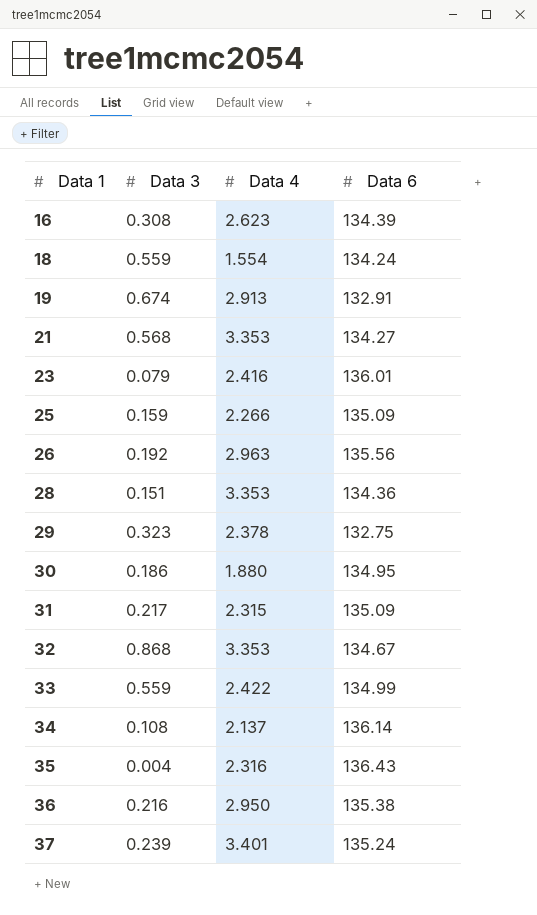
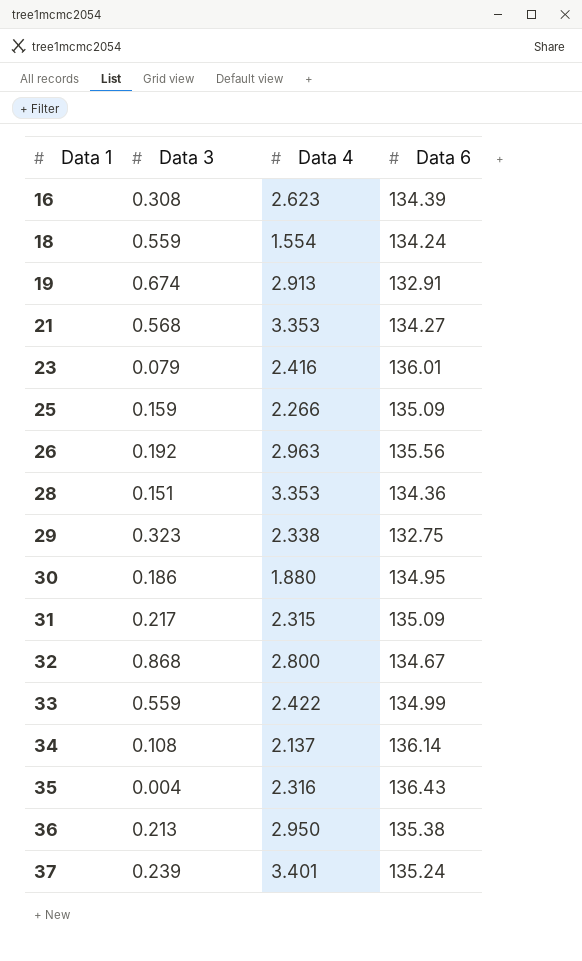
29 | Data 4: 2.378 -> 2.338
32 | Data 4: 3.353 -> 2.800
36 | Data 3: 0.216 -> 0.213

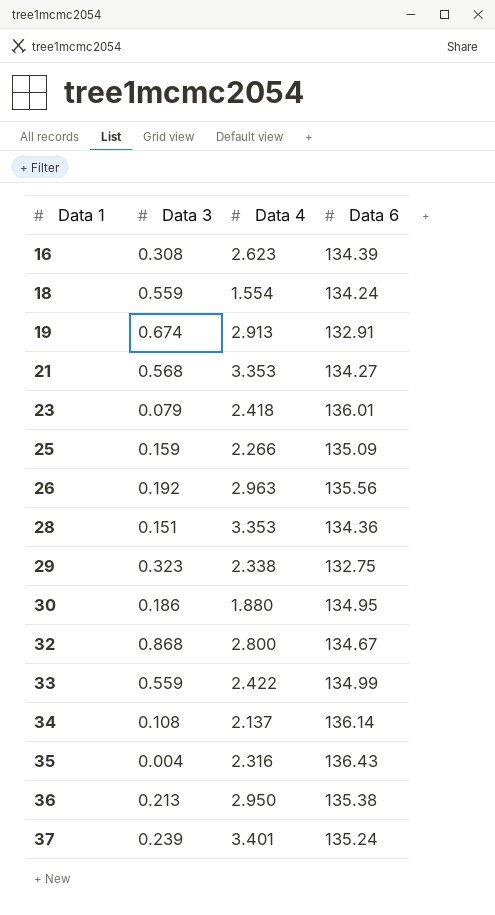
row 31: 0.217 | 2.315 | 135.09 -> none
23 | Data 4: 2.416 -> 2.418

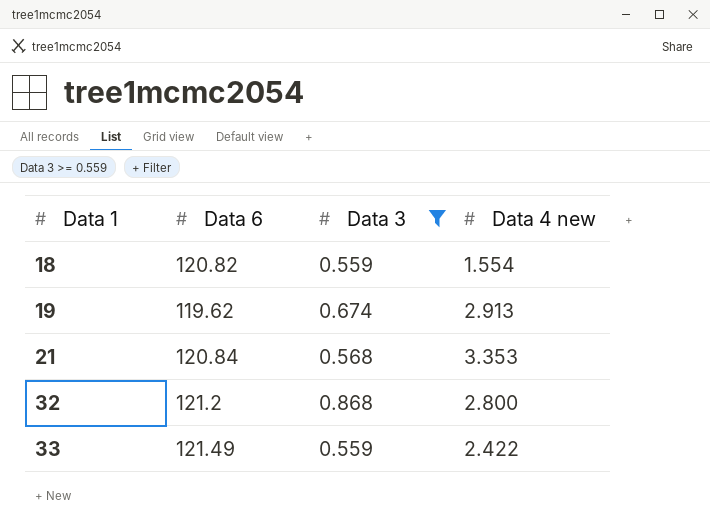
filter: none -> Data 3 >= 0.559
column Data 6 | position: 4 -> 2
column name: Data 4 -> Data 4 new
18 | Data 6: 134.24 -> 120.82
19 | Data 6: 132.91 -> 119.62
21 | Data 6: 134.27 -> 120.84
32 | Data 6: 134.67 -> 121.2
33 | Data 6: 134.99 -> 121.49

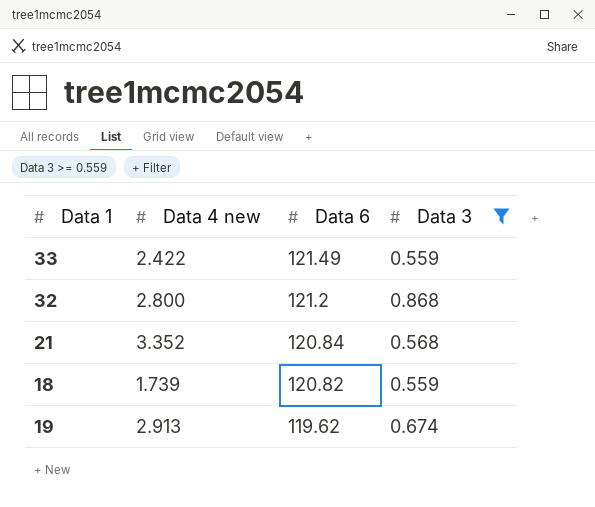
row order: Data 1 ascending -> Data 6 descending
column Data 4 new | position: 4 -> 2
21 | Data 4 new: 3.353 -> 3.352
18 | Data 4 new: 1.554 -> 1.739

